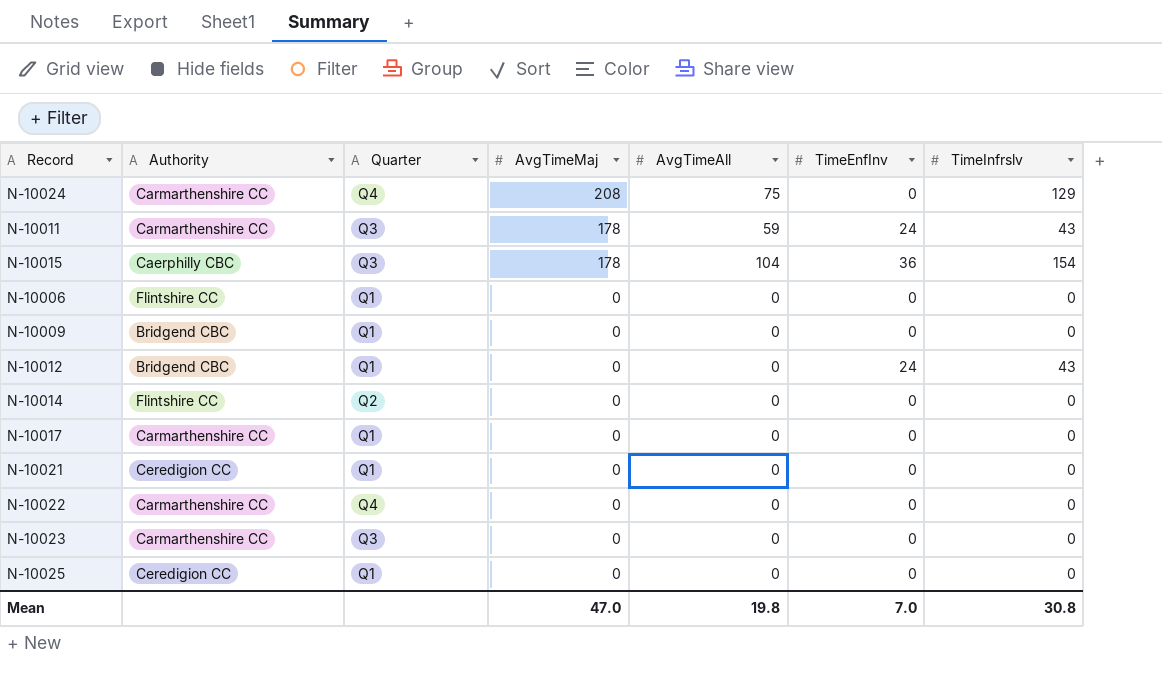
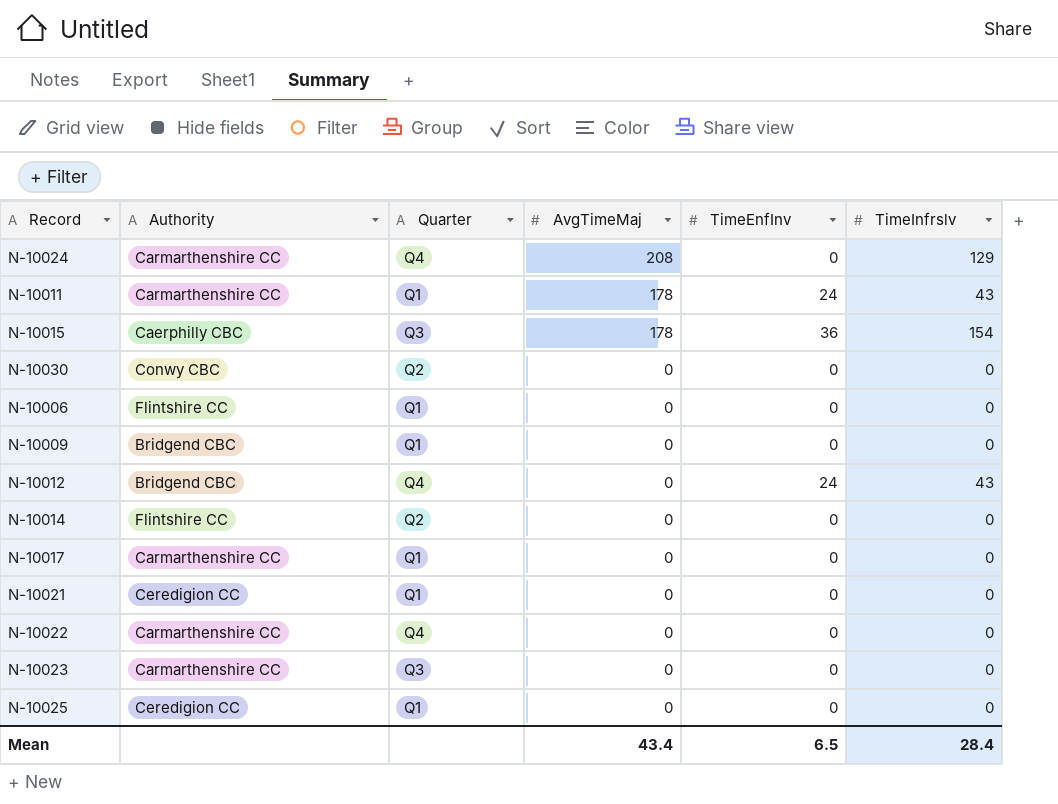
column AvgTimeAll | position: 5 -> none
N-10011 | Quarter: Q3 -> Q1
row N-10030: none -> Conwy CBC | Q2 | 0 | 0 | 0
N-10012 | Quarter: Q1 -> Q4
Mean | AvgTimeMaj: 47.0 -> 43.4
Mean | TimeEnfInv: 7.0 -> 6.5
Mean | TimeInfrslv: 30.8 -> 28.4

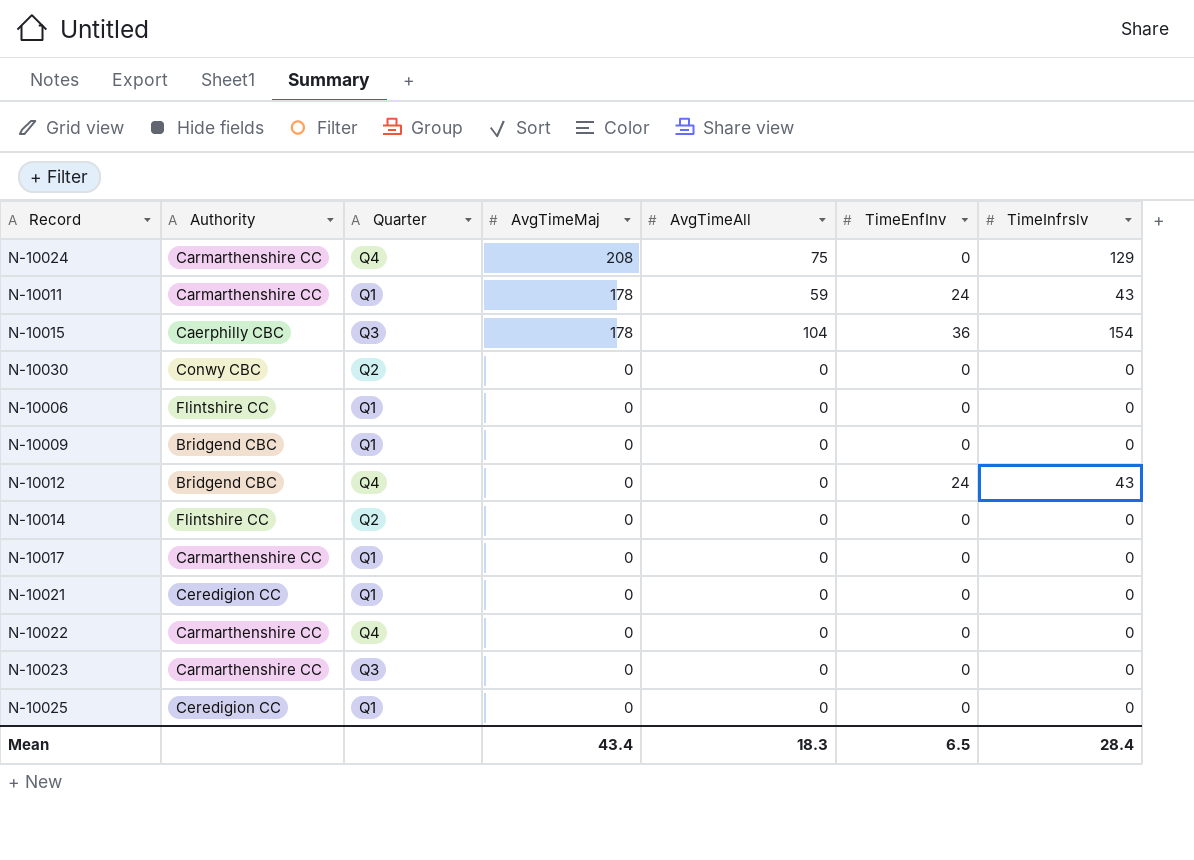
column AvgTimeAll | position: none -> 5

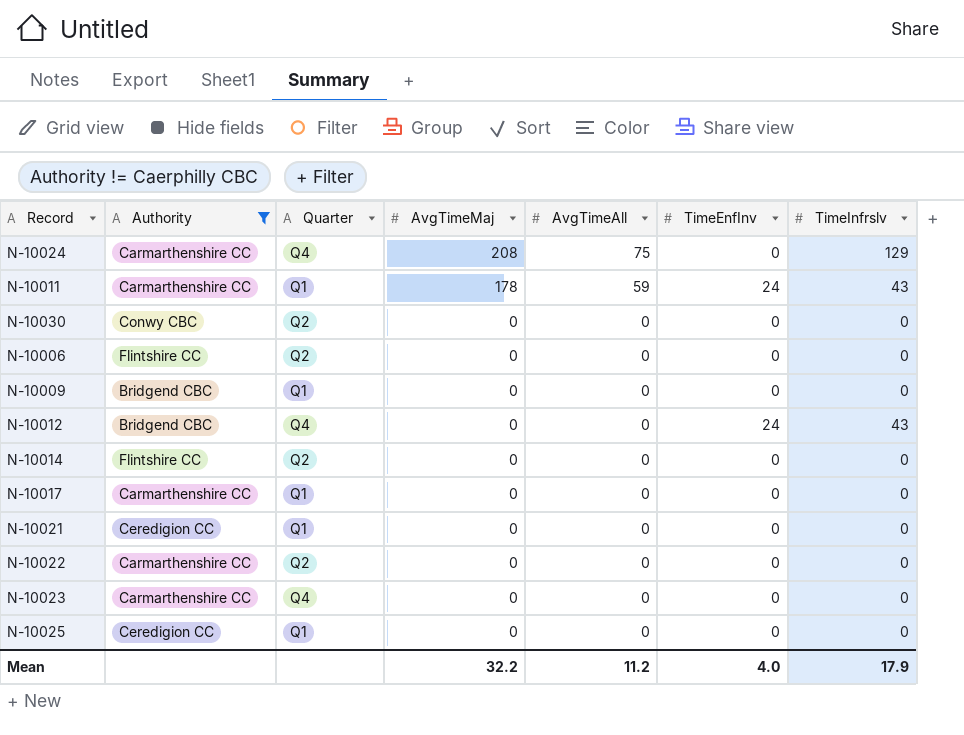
filter: none -> Authority != Caerphilly CBC
N-10006 | Quarter: Q1 -> Q2
N-10022 | Quarter: Q4 -> Q2
N-10023 | Quarter: Q3 -> Q4
Mean | AvgTimeMaj: 43.4 -> 32.2
Mean | AvgTimeAll: 18.3 -> 11.2
Mean | TimeEnfInv: 6.5 -> 4.0
Mean | TimeInfrslv: 28.4 -> 17.9

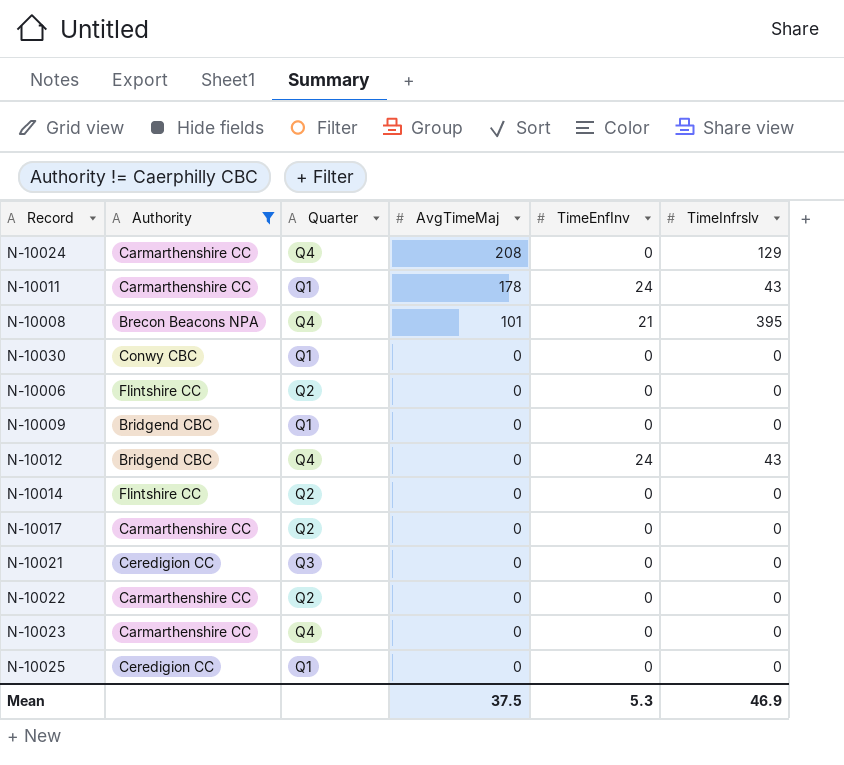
column AvgTimeAll | position: 5 -> none
row N-10008: none -> Brecon Beacons NPA | Q4 | 101 | 21 | 395
N-10030 | Quarter: Q2 -> Q1
N-10017 | Quarter: Q1 -> Q2
N-10021 | Quarter: Q1 -> Q3
Mean | AvgTimeMaj: 32.2 -> 37.5
Mean | TimeEnfInv: 4.0 -> 5.3
Mean | TimeInfrslv: 17.9 -> 46.9

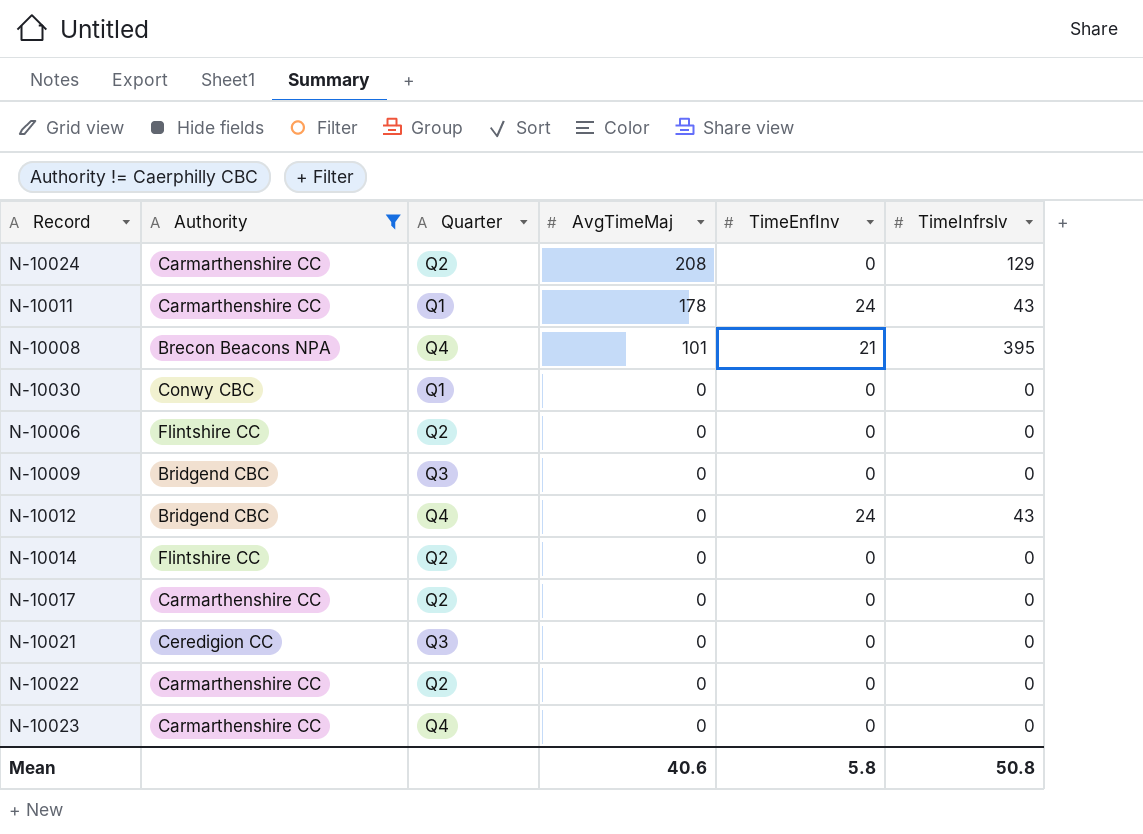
row N-10025: Ceredigion CC | Q1 | 0 | 0 | 0 -> none
N-10024 | Quarter: Q4 -> Q2
N-10009 | Quarter: Q1 -> Q3
Mean | AvgTimeMaj: 37.5 -> 40.6
Mean | TimeEnfInv: 5.3 -> 5.8
Mean | TimeInfrslv: 46.9 -> 50.8

